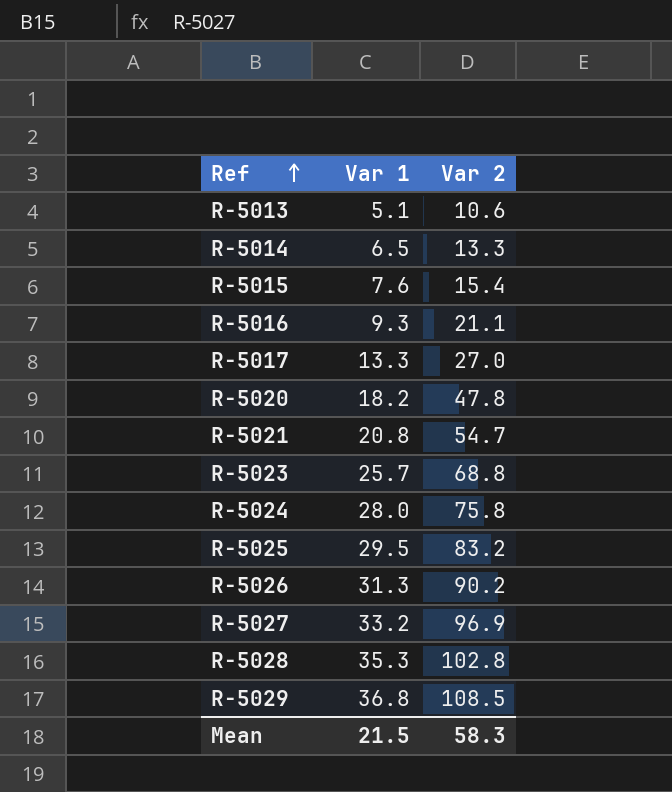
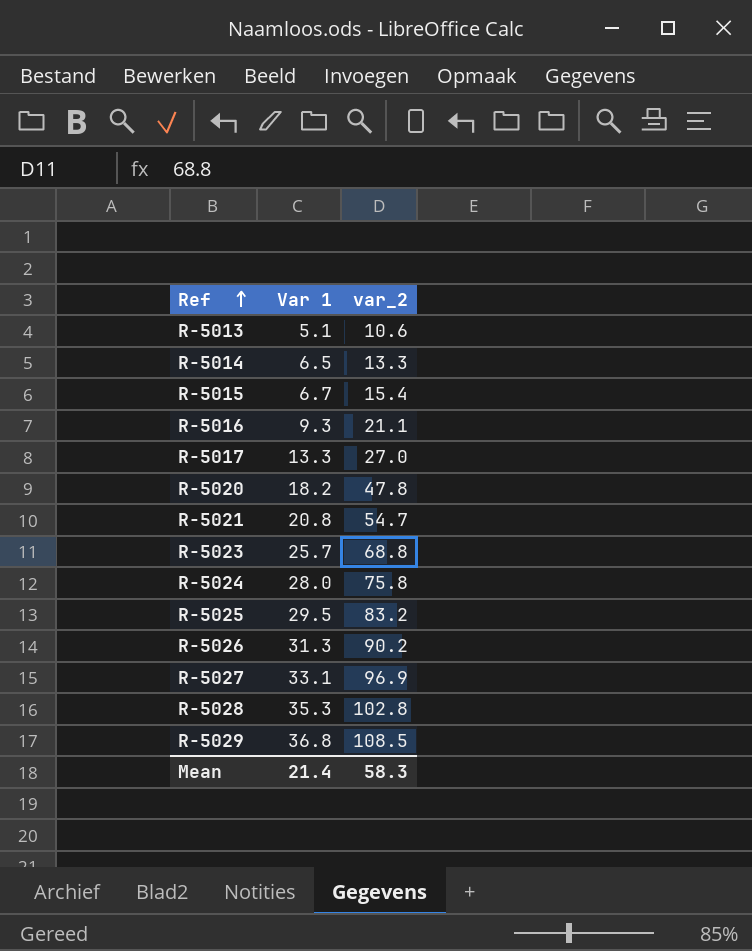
column name: Var 2 -> var_2
R-5015 | Var 1: 7.6 -> 6.7
R-5027 | Var 1: 33.2 -> 33.1
Mean | Var 1: 21.5 -> 21.4

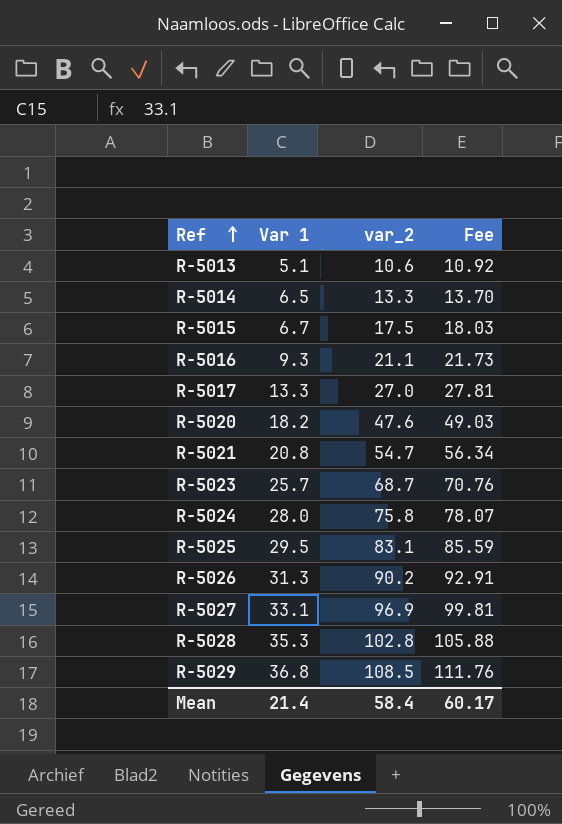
column Fee | formula: none -> [var_2] * 1.03
R-5015 | var_2: 15.4 -> 17.5
R-5020 | var_2: 47.8 -> 47.6
R-5023 | var_2: 68.8 -> 68.7
R-5025 | var_2: 83.2 -> 83.1
Mean | var_2: 58.3 -> 58.4

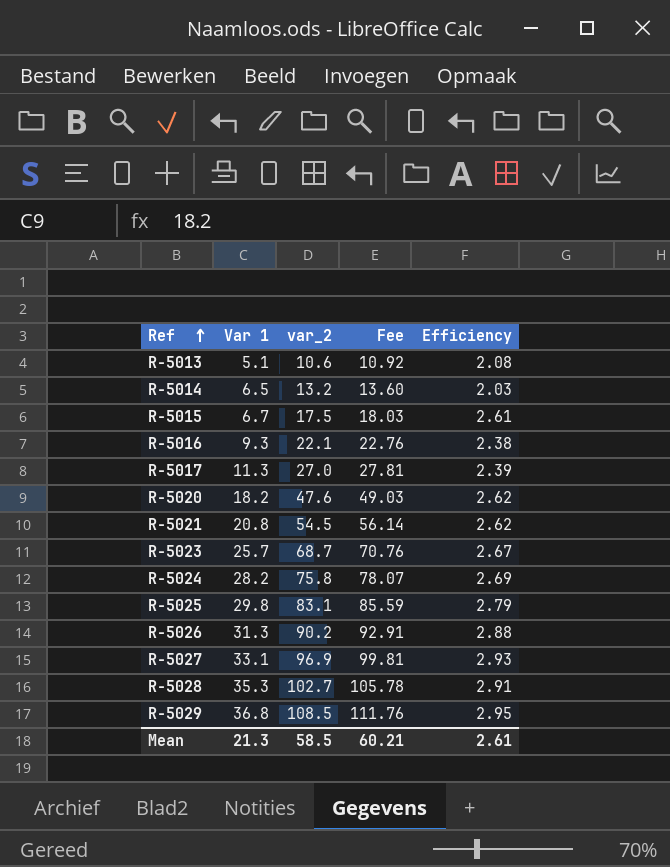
column Efficiency | formula: none -> [var_2] / [Var 1]
R-5014 | var_2: 13.3 -> 13.2
R-5014 | Fee: 13.70 -> 13.60
R-5016 | var_2: 21.1 -> 22.1
R-5016 | Fee: 21.73 -> 22.76
R-5017 | Var 1: 13.3 -> 11.3
R-5021 | var_2: 54.7 -> 54.5
R-5021 | Fee: 56.34 -> 56.14
R-5024 | Var 1: 28.0 -> 28.2
R-5025 | Var 1: 29.5 -> 29.8
R-5028 | var_2: 102.8 -> 102.7
R-5028 | Fee: 105.88 -> 105.78
Mean | Var 1: 21.4 -> 21.3
Mean | var_2: 58.4 -> 58.5
Mean | Fee: 60.17 -> 60.21

